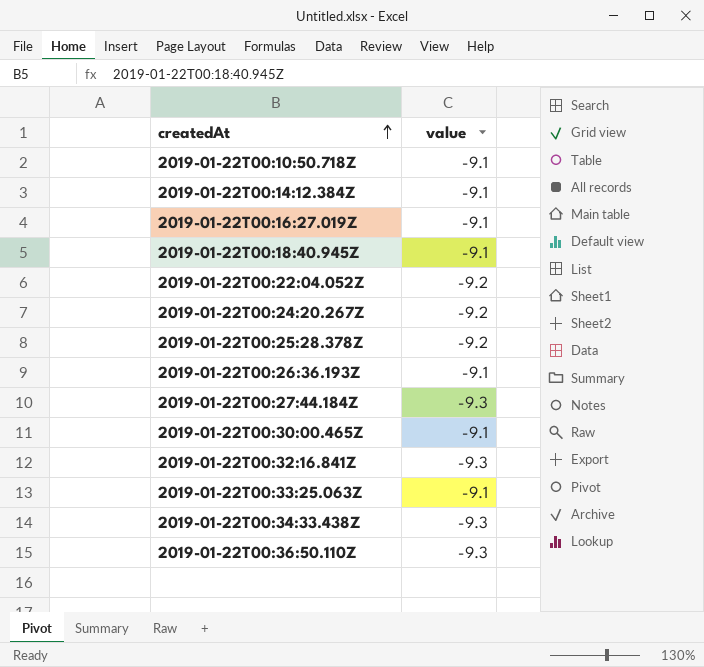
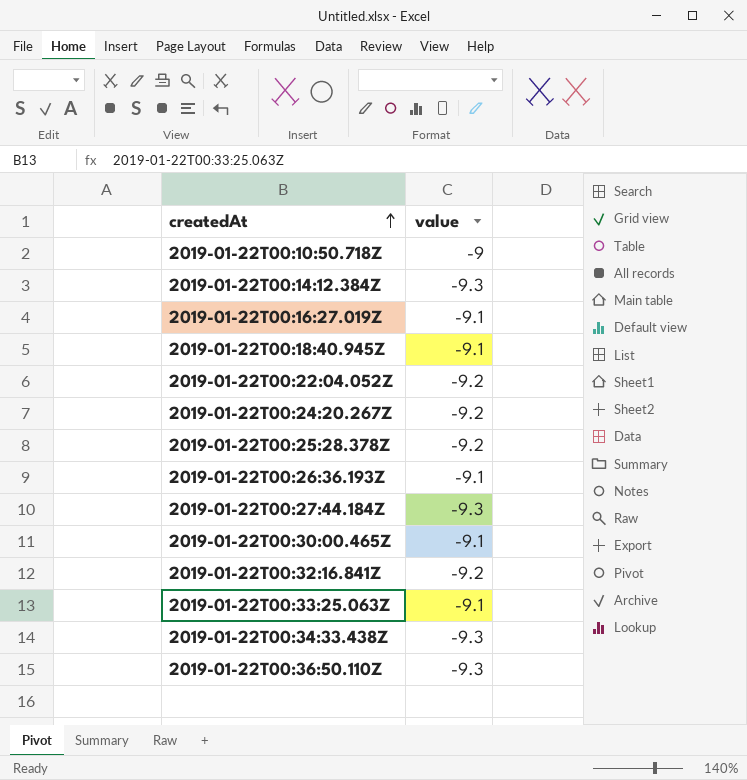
2019-01-22T00:10:50.718Z | value: -9.1 -> -9
2019-01-22T00:14:12.384Z | value: -9.1 -> -9.3
2019-01-22T00:32:16.841Z | value: -9.3 -> -9.2

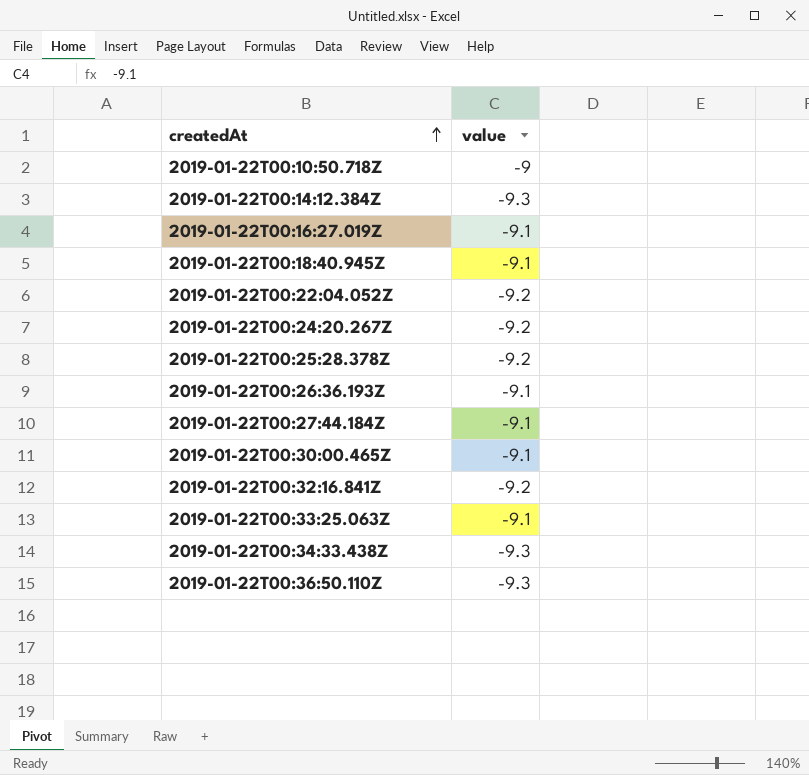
2019-01-22T00:27:44.184Z | value: -9.3 -> -9.1

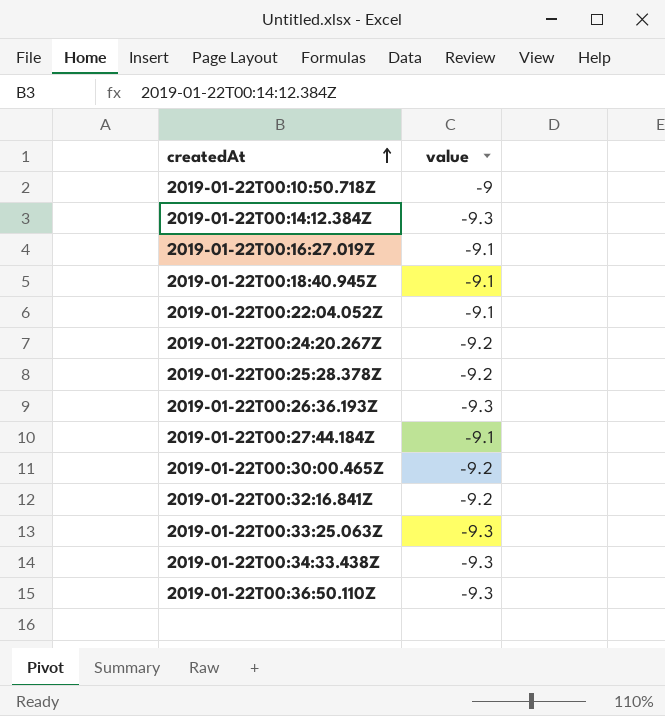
2019-01-22T00:22:04.052Z | value: -9.2 -> -9.1
2019-01-22T00:26:36.193Z | value: -9.1 -> -9.3
2019-01-22T00:30:00.465Z | value: -9.1 -> -9.2
2019-01-22T00:33:25.063Z | value: -9.1 -> -9.3

